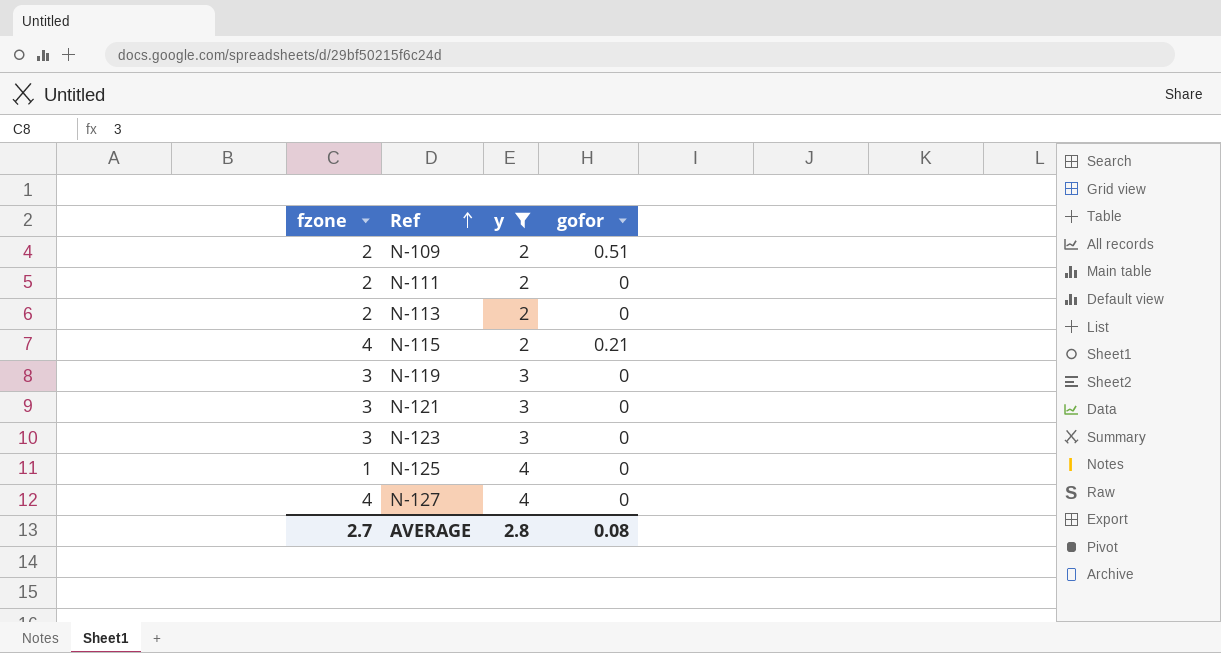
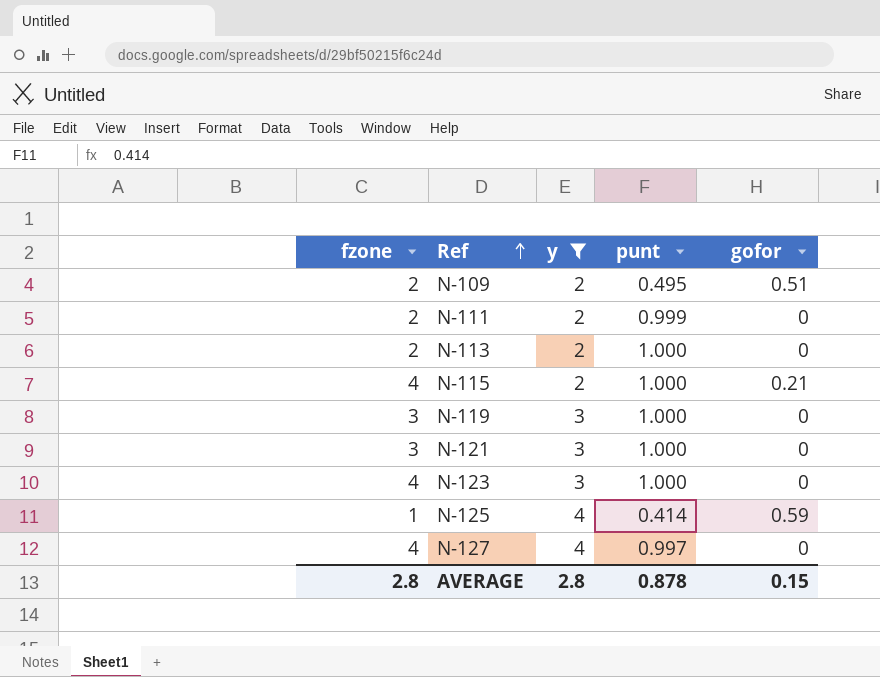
column punt | position: none -> 4
N-123 | fzone: 3 -> 4
N-125 | gofor: 0 -> 0.59
AVERAGE | fzone: 2.7 -> 2.8
AVERAGE | gofor: 0.08 -> 0.15

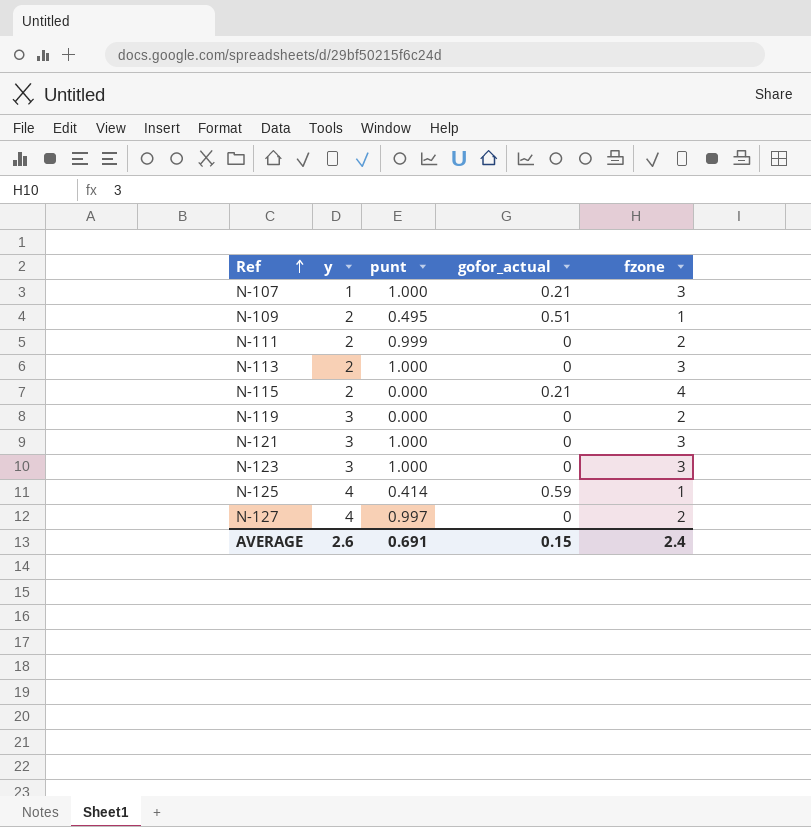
filter: y != 1 -> none
column name: gofor -> gofor_actual
column fzone | position: 1 -> 5
N-109 | fzone: 2 -> 1
N-113 | fzone: 2 -> 3
N-115 | punt: 1.000 -> 0.000
N-119 | punt: 1.000 -> 0.000
N-119 | fzone: 3 -> 2
N-123 | fzone: 4 -> 3
N-127 | fzone: 4 -> 2
AVERAGE | y: 2.8 -> 2.6
AVERAGE | punt: 0.878 -> 0.691
AVERAGE | fzone: 2.8 -> 2.4

